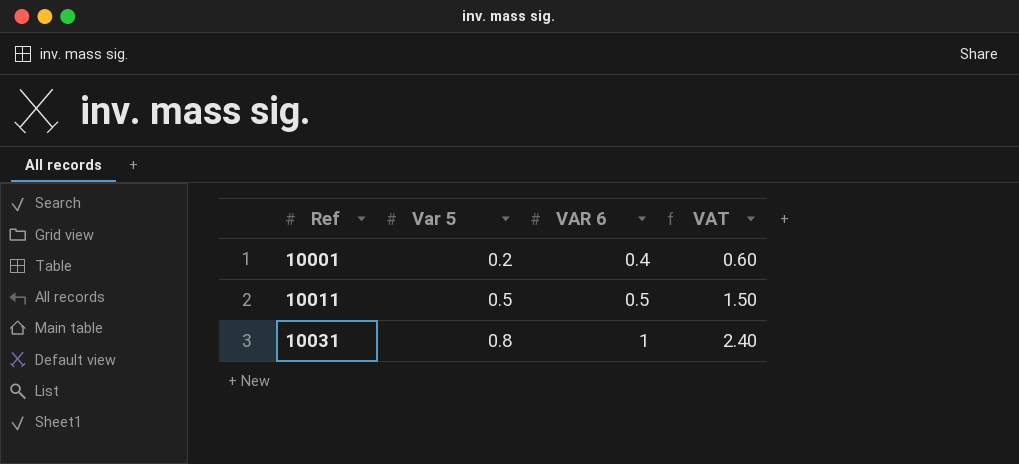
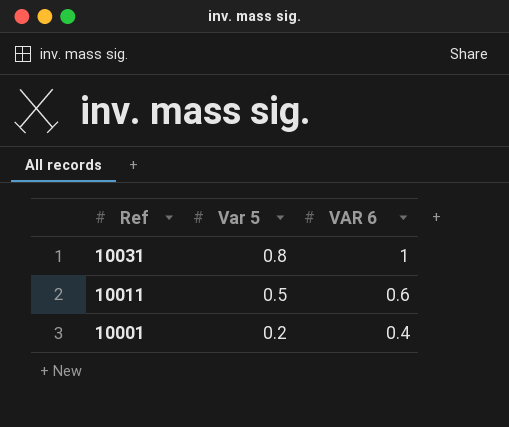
row order: Ref ascending -> Ref descending
column VAT | formula: [Var 5] * 3 -> none
10011 | VAR 6: 0.5 -> 0.6

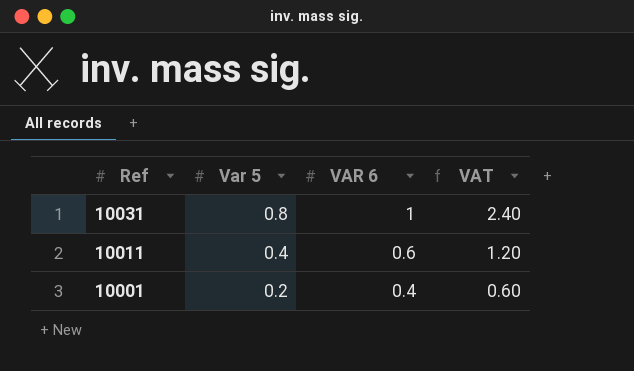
column VAT | formula: none -> [Var 5] * 3
10011 | Var 5: 0.5 -> 0.4

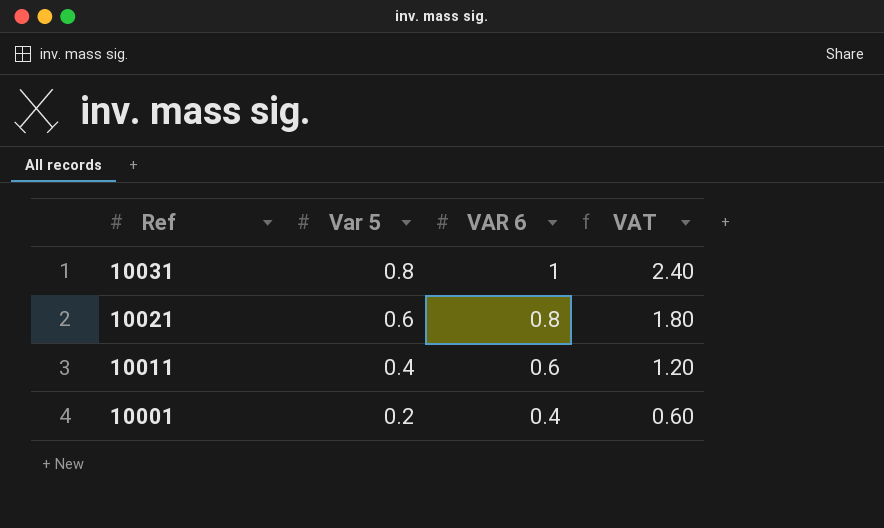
row 10021: none -> 0.6 | 0.8 | 1.80

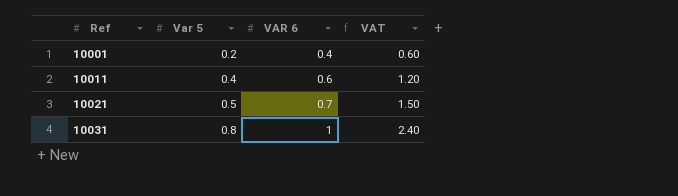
row order: Ref descending -> Ref ascending
10021 | Var 5: 0.6 -> 0.5
10021 | VAR 6: 0.8 -> 0.7
10021 | VAT: 1.80 -> 1.50

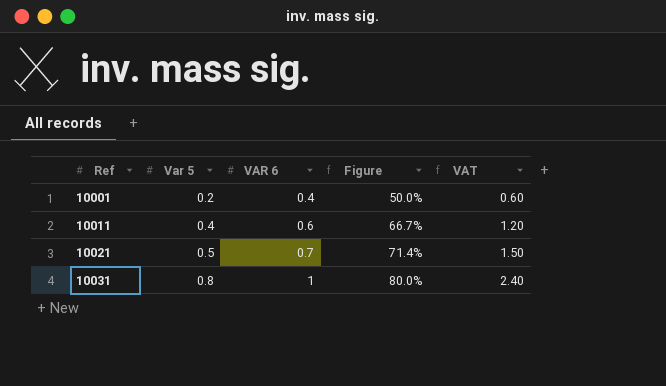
column Figure | formula: none -> [Var 5] / [VAR 6]

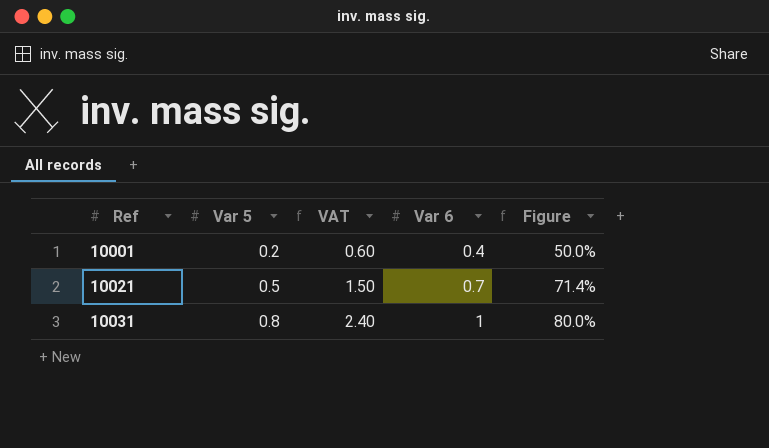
column VAT | position: 5 -> 3
column name: VAR 6 -> Var 6
row 10011: 0.4 | 0.6 | 66.7% | 1.20 -> none

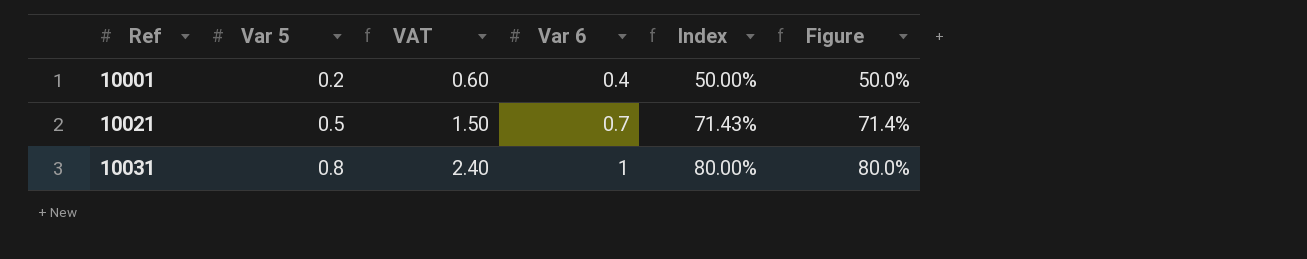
column Index | formula: none -> [Var 5] / [Var 6]

